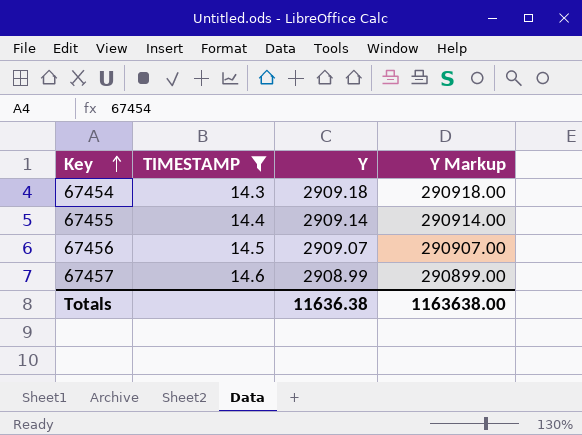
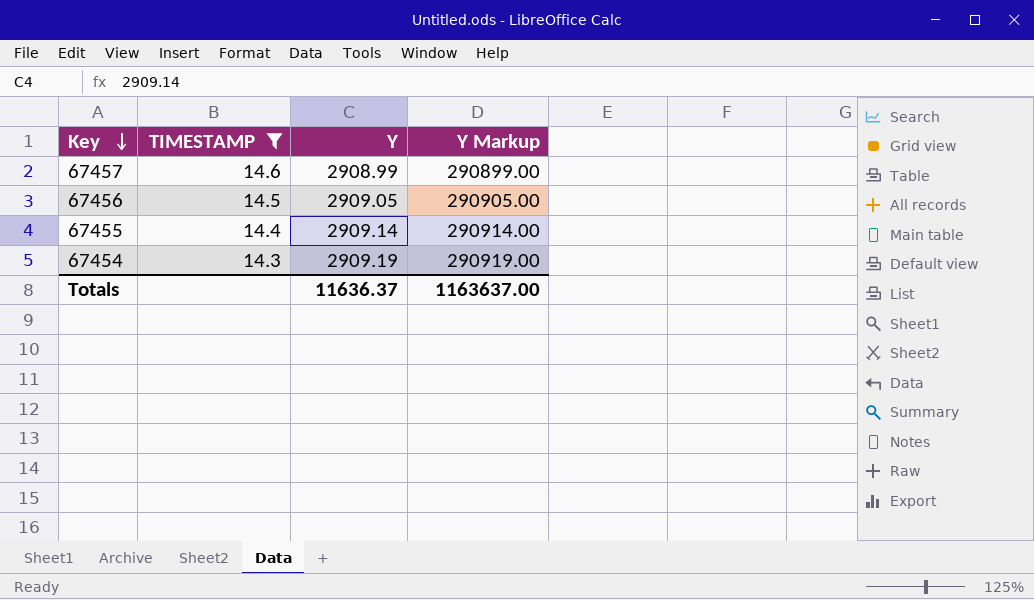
row order: Key ascending -> Key descending
67456 | Y: 2909.07 -> 2909.05
67456 | Y Markup: 290907.00 -> 290905.00
67454 | Y: 2909.18 -> 2909.19
67454 | Y Markup: 290918.00 -> 290919.00
Totals | Y: 11636.38 -> 11636.37
Totals | Y Markup: 1163638.00 -> 1163637.00

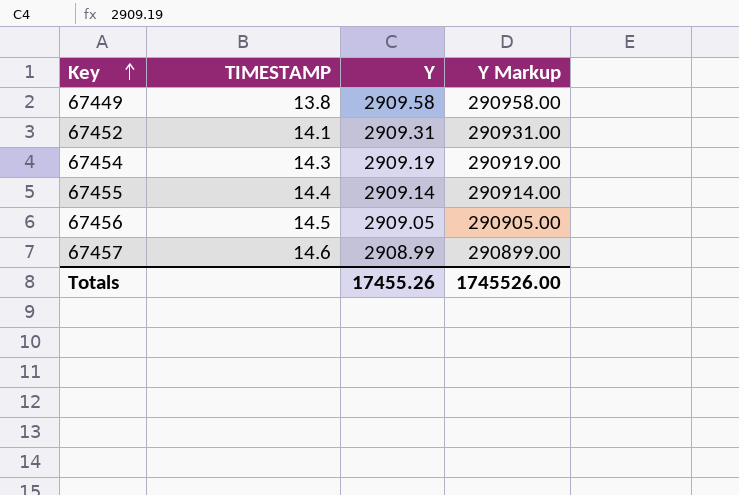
filter: TIMESTAMP >= 14.3 -> none
row order: Key descending -> Key ascending
Totals | Y: 11636.37 -> 17455.26
Totals | Y Markup: 1163637.00 -> 1745526.00

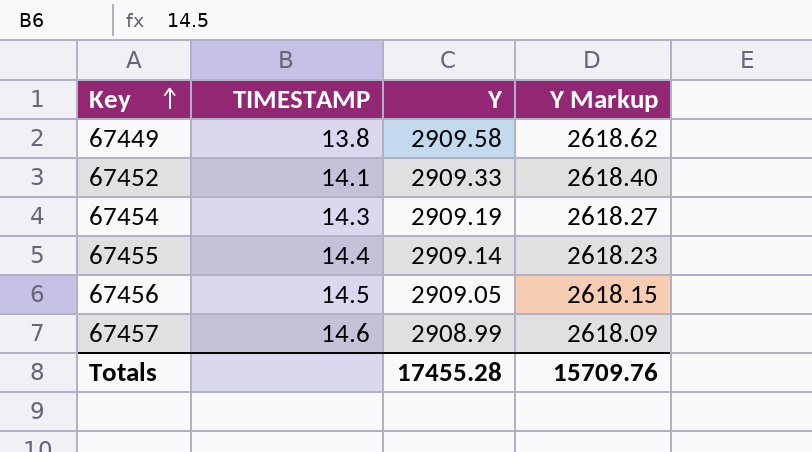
column Y Markup | formula: [Y] * 100 -> [Y] * 0.9
67452 | Y: 2909.31 -> 2909.33
Totals | Y: 17455.26 -> 17455.28
Totals | Y Markup: 1745526.00 -> 15709.76

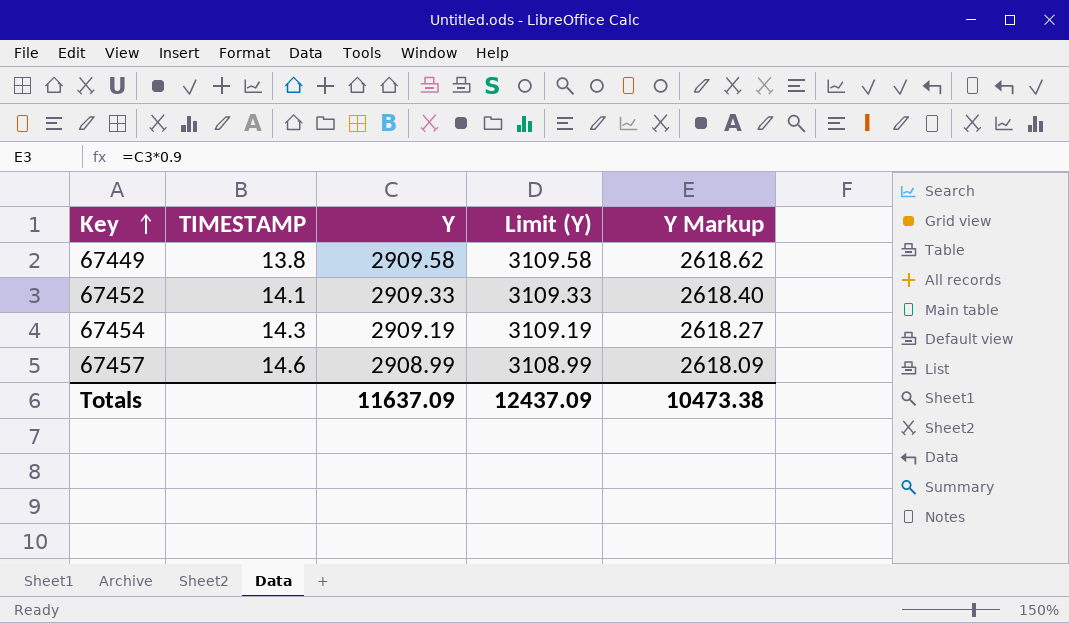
column Limit (Y) | formula: none -> [Y] + 200
row 67455: 14.4 | 2909.14 | 2618.23 -> none
row 67456: 14.5 | 2909.05 | 2618.15 -> none
Totals | Y: 17455.28 -> 11637.09
Totals | Y Markup: 15709.76 -> 10473.38

